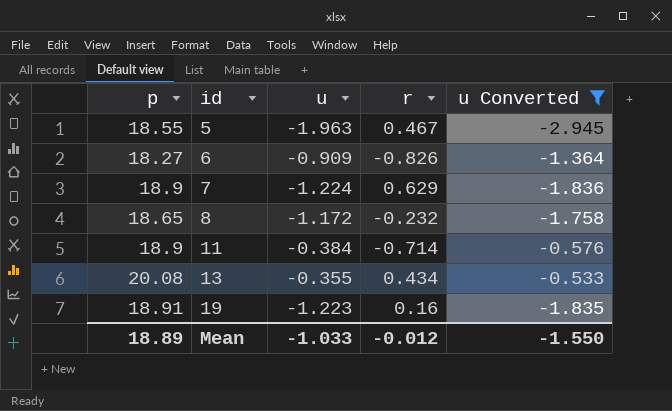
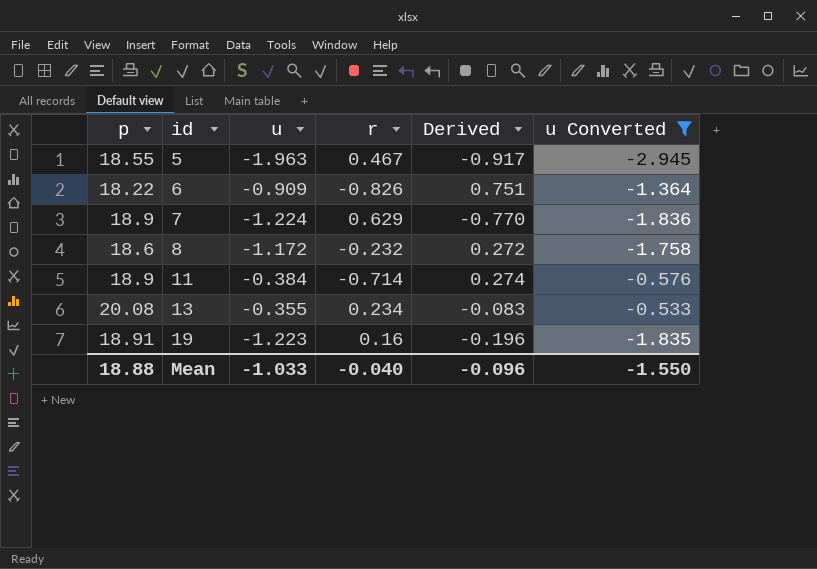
column Derived | formula: none -> [u] * [r]
6 | p: 18.27 -> 18.22
8 | p: 18.65 -> 18.6
13 | r: 0.434 -> 0.234
Mean | p: 18.89 -> 18.88
Mean | r: -0.012 -> -0.040

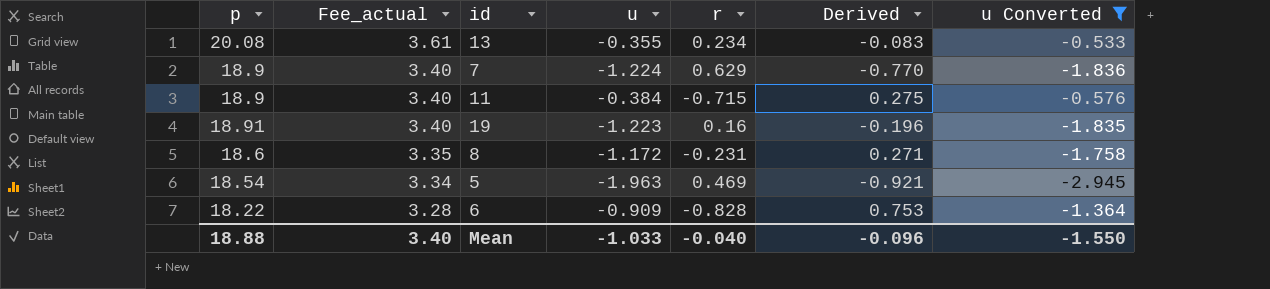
row order: id ascending -> Fee_actual descending
column Fee_actual | formula: none -> [p] * 0.18
11 | r: -0.714 -> -0.715
11 | Derived: 0.274 -> 0.275
8 | r: -0.232 -> -0.231
8 | Derived: 0.272 -> 0.271
5 | p: 18.55 -> 18.54
5 | r: 0.467 -> 0.469
5 | Derived: -0.917 -> -0.921
6 | r: -0.826 -> -0.828
6 | Derived: 0.751 -> 0.753

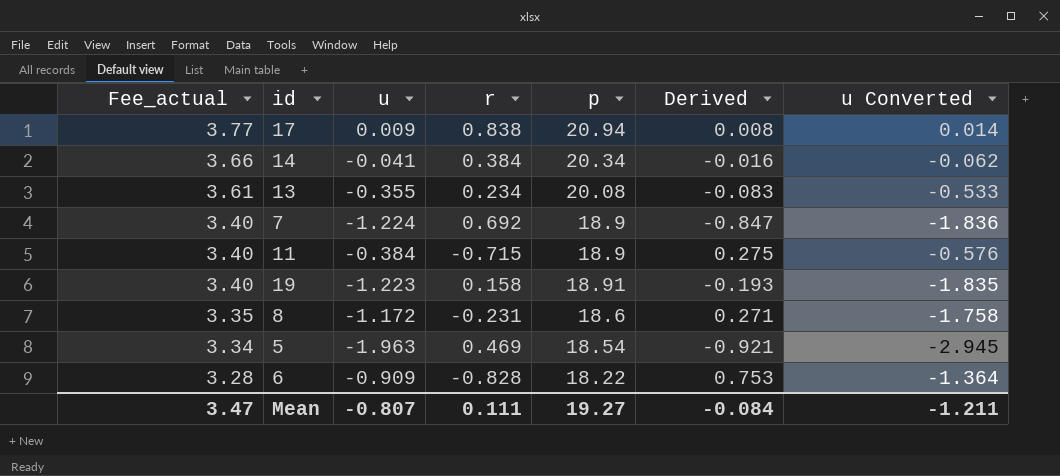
filter: u Converted <= -0.533 -> none
column p | position: 1 -> 5
7 | r: 0.629 -> 0.692
7 | Derived: -0.770 -> -0.847
19 | r: 0.16 -> 0.158
19 | Derived: -0.196 -> -0.193
Mean | Fee_actual: 3.40 -> 3.47
Mean | u: -1.033 -> -0.807
Mean | r: -0.040 -> 0.111
Mean | p: 18.88 -> 19.27
Mean | Derived: -0.096 -> -0.084
Mean | u Converted: -1.550 -> -1.211

